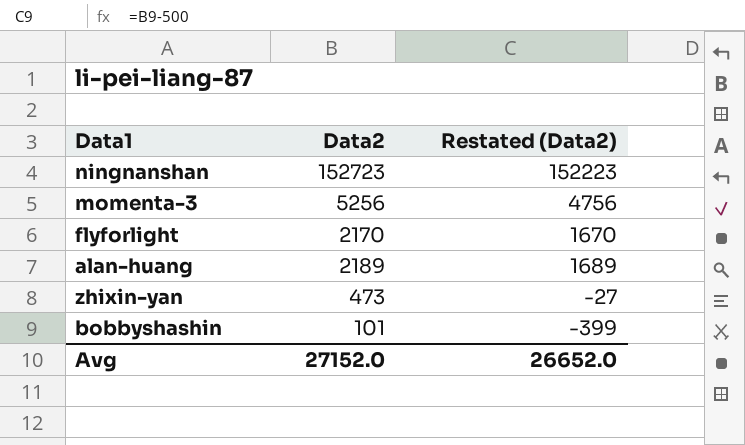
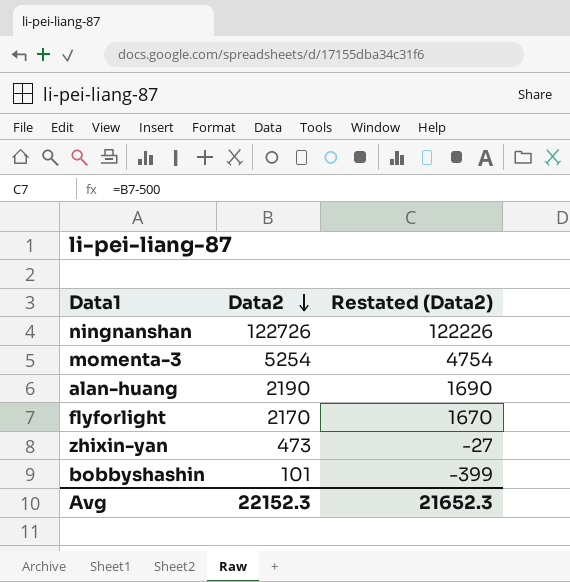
row order: none -> Data2 descending
ningnanshan | Data2: 152723 -> 122726
ningnanshan | Restated (Data2): 152223 -> 122226
momenta-3 | Data2: 5256 -> 5254
momenta-3 | Restated (Data2): 4756 -> 4754
alan-huang | Data2: 2189 -> 2190
alan-huang | Restated (Data2): 1689 -> 1690
Avg | Data2: 27152.0 -> 22152.3
Avg | Restated (Data2): 26652.0 -> 21652.3

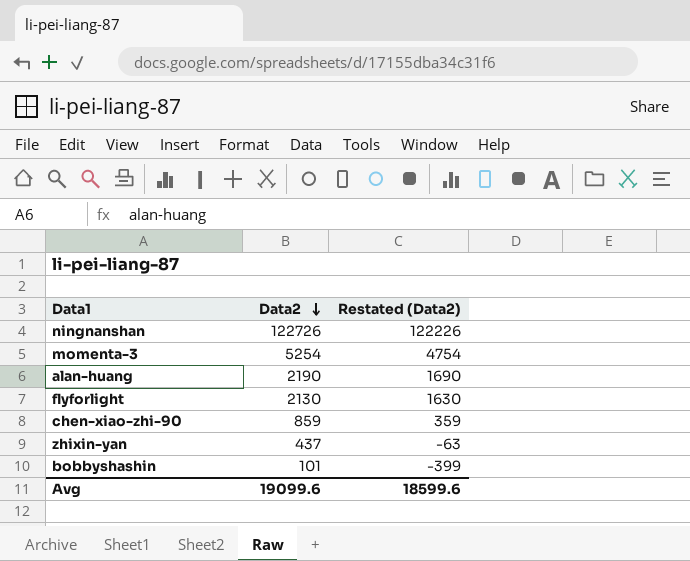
flyforlight | Data2: 2170 -> 2130
flyforlight | Restated (Data2): 1670 -> 1630
row chen-xiao-zhi-90: none -> 859 | 359
zhixin-yan | Data2: 473 -> 437
zhixin-yan | Restated (Data2): -27 -> -63
Avg | Data2: 22152.3 -> 19099.6
Avg | Restated (Data2): 21652.3 -> 18599.6

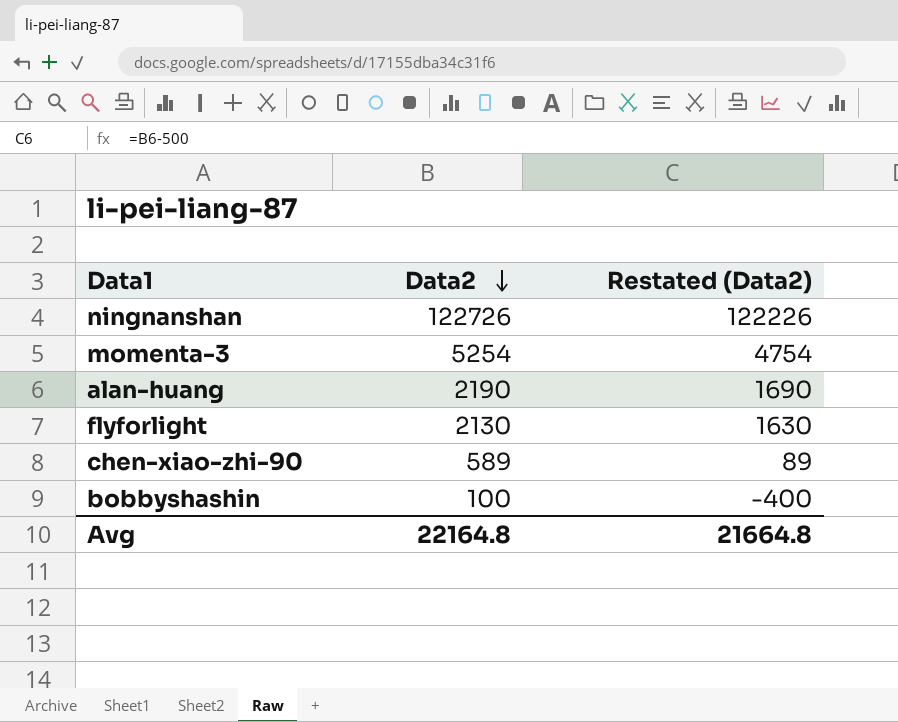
row zhixin-yan: 437 | -63 -> none
chen-xiao-zhi-90 | Data2: 859 -> 589
chen-xiao-zhi-90 | Restated (Data2): 359 -> 89
bobbyshashin | Data2: 101 -> 100
bobbyshashin | Restated (Data2): -399 -> -400
Avg | Data2: 19099.6 -> 22164.8
Avg | Restated (Data2): 18599.6 -> 21664.8

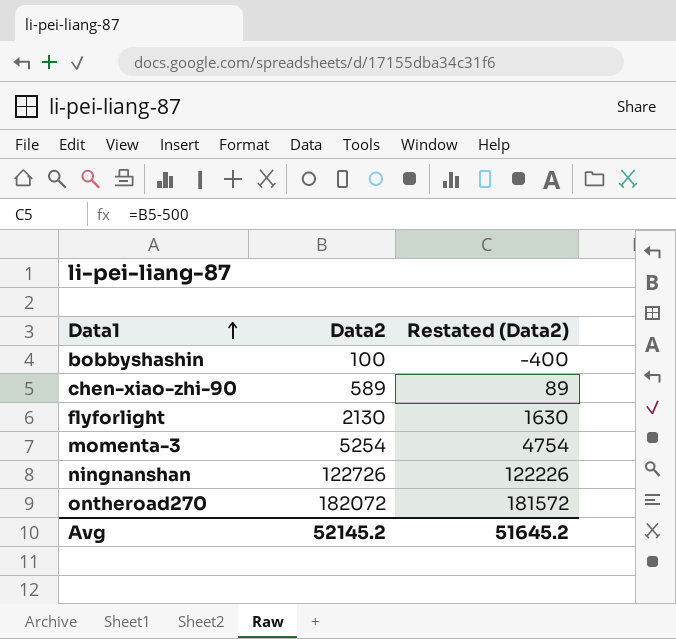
row order: Data2 descending -> Data1 ascending
row alan-huang: 2190 | 1690 -> none
row ontheroad270: none -> 182072 | 181572
Avg | Data2: 22164.8 -> 52145.2
Avg | Restated (Data2): 21664.8 -> 51645.2

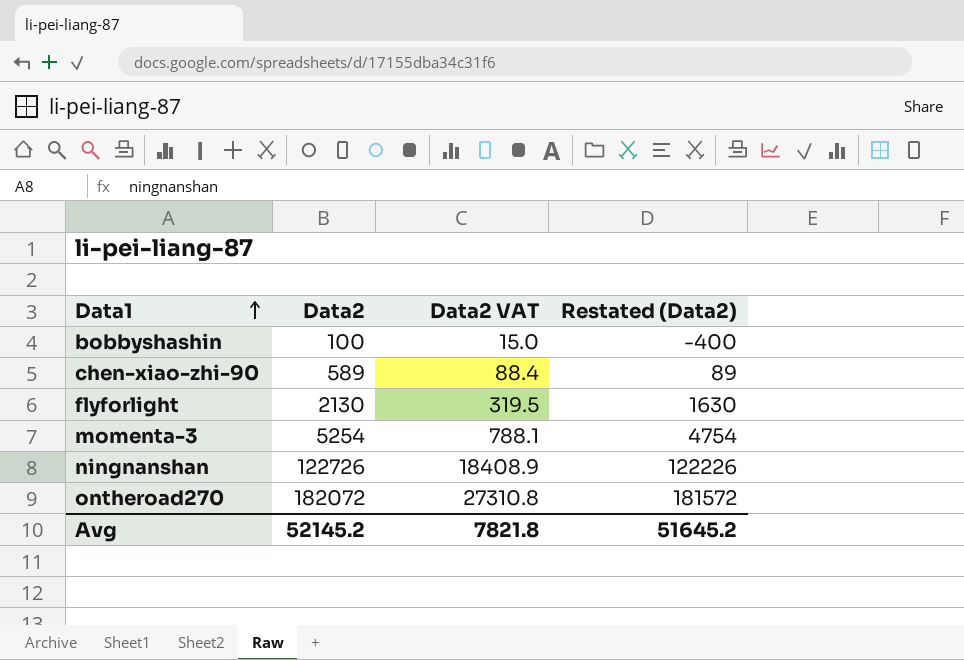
column Data2 VAT | formula: none -> [Data2] * 0.15

